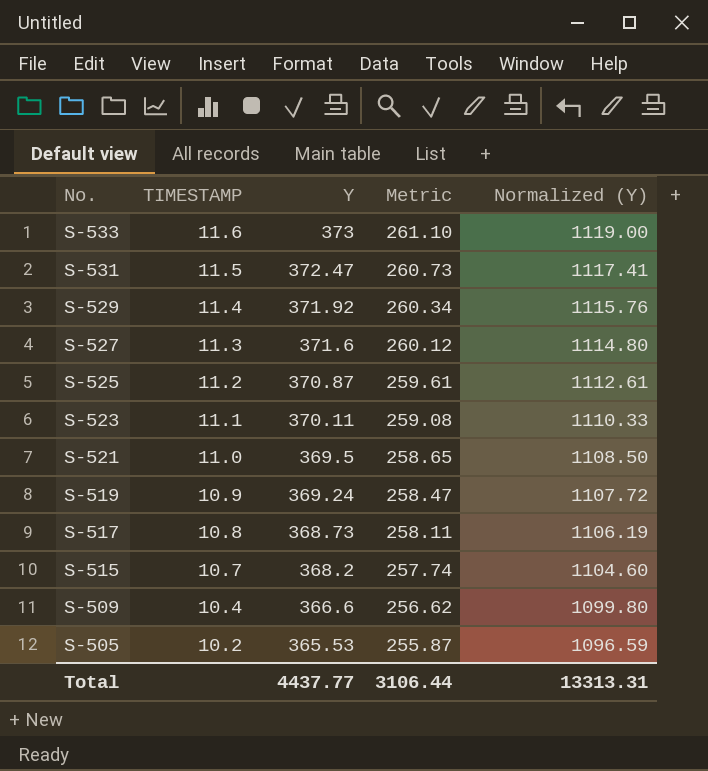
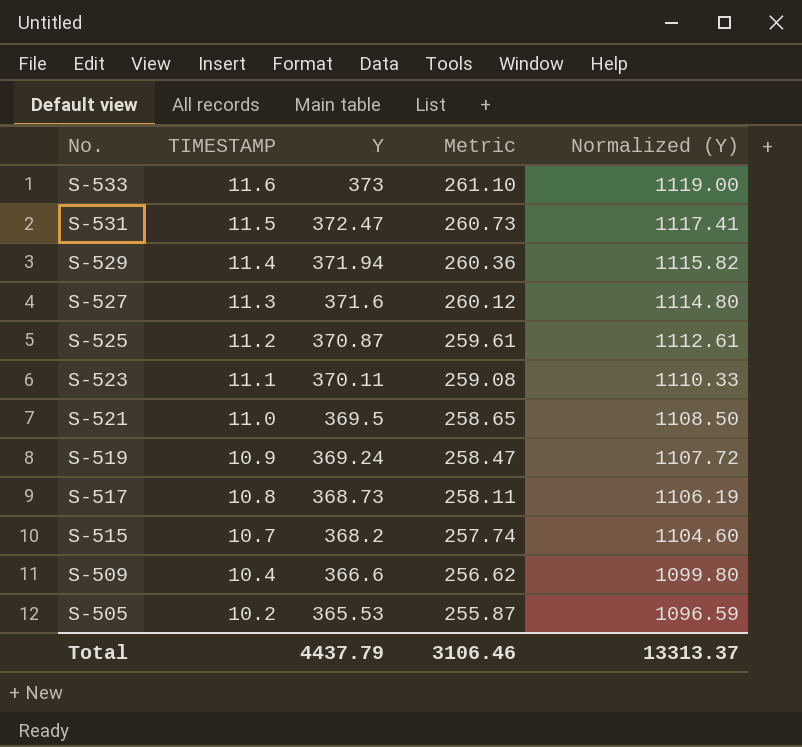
S-529 | Y: 371.92 -> 371.94
S-529 | Metric: 260.34 -> 260.36
S-529 | Normalized (Y): 1115.76 -> 1115.82
Total | Y: 4437.77 -> 4437.79
Total | Metric: 3106.44 -> 3106.46
Total | Normalized (Y): 13313.31 -> 13313.37

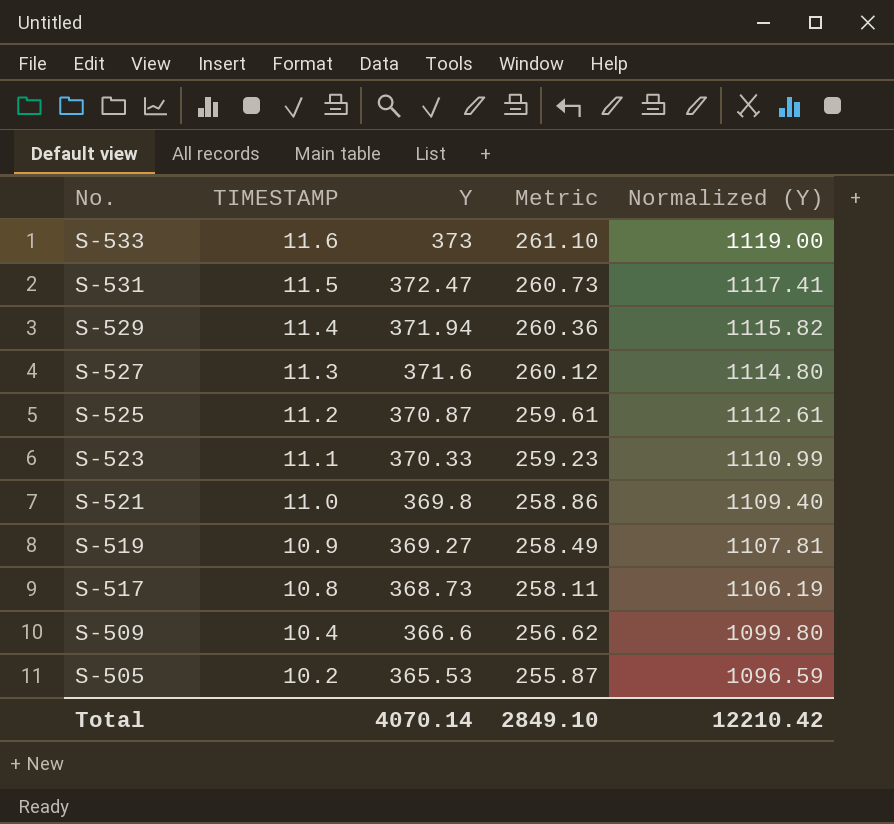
row S-515: 10.7 | 368.2 | 257.74 | 1104.60 -> none
S-523 | Y: 370.11 -> 370.33
S-523 | Metric: 259.08 -> 259.23
S-523 | Normalized (Y): 1110.33 -> 1110.99
S-521 | Y: 369.5 -> 369.8
S-521 | Metric: 258.65 -> 258.86
S-521 | Normalized (Y): 1108.50 -> 1109.40
S-519 | Y: 369.24 -> 369.27
S-519 | Metric: 258.47 -> 258.49
S-519 | Normalized (Y): 1107.72 -> 1107.81
Total | Y: 4437.79 -> 4070.14
Total | Metric: 3106.46 -> 2849.10
Total | Normalized (Y): 13313.37 -> 12210.42

